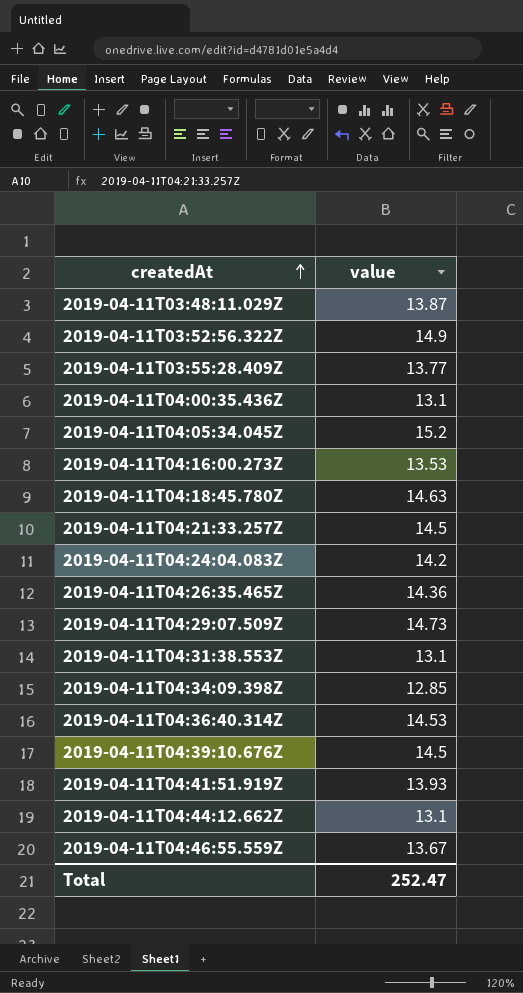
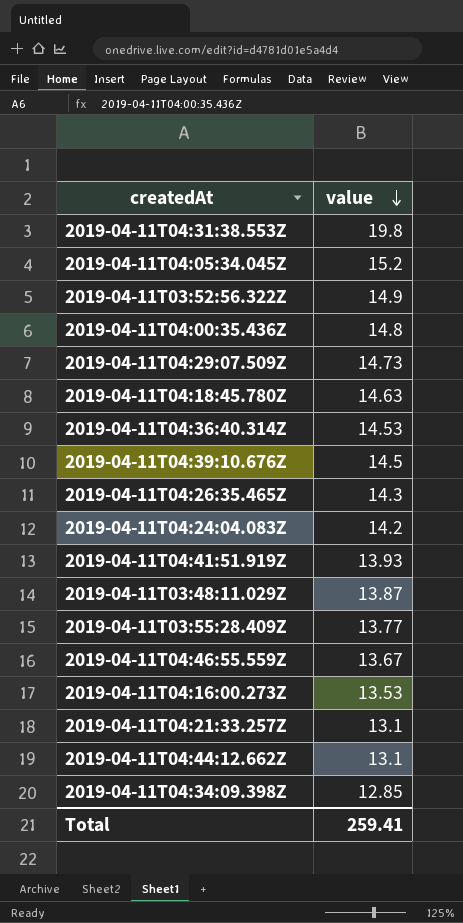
row order: createdAt ascending -> value descending
2019-04-11T04:31:38.553Z | value: 13.1 -> 19.8
2019-04-11T04:00:35.436Z | value: 13.1 -> 14.8
2019-04-11T04:26:35.465Z | value: 14.36 -> 14.3
2019-04-11T04:21:33.257Z | value: 14.5 -> 13.1
Total | value: 252.47 -> 259.41

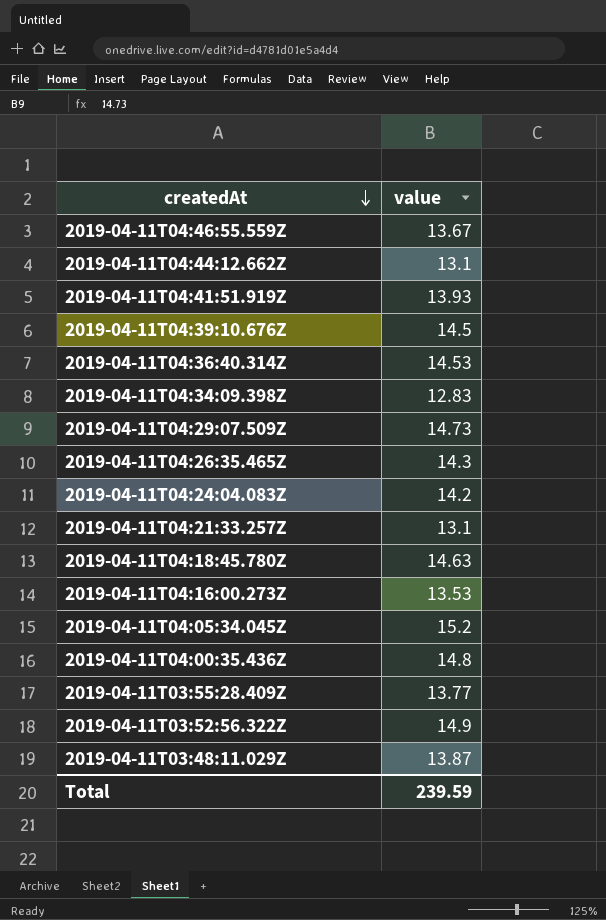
row order: value descending -> createdAt descending
row 2019-04-11T04:31:38.553Z: 19.8 -> none
2019-04-11T04:34:09.398Z | value: 12.85 -> 12.83
Total | value: 259.41 -> 239.59

